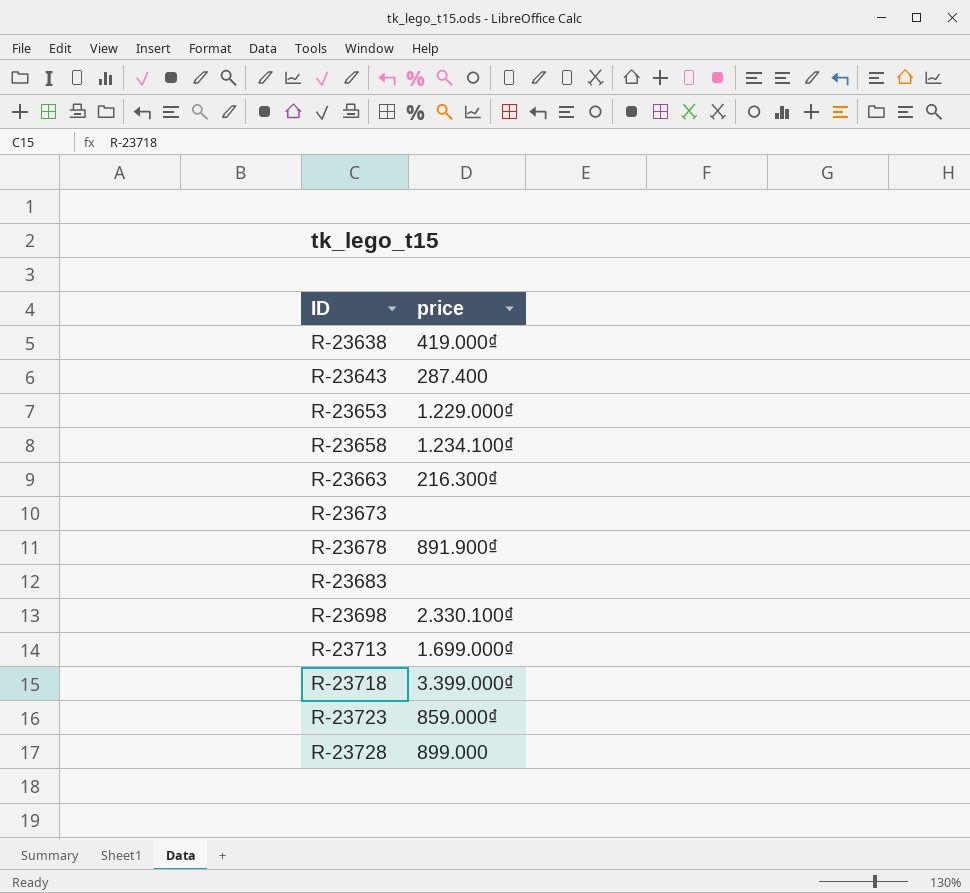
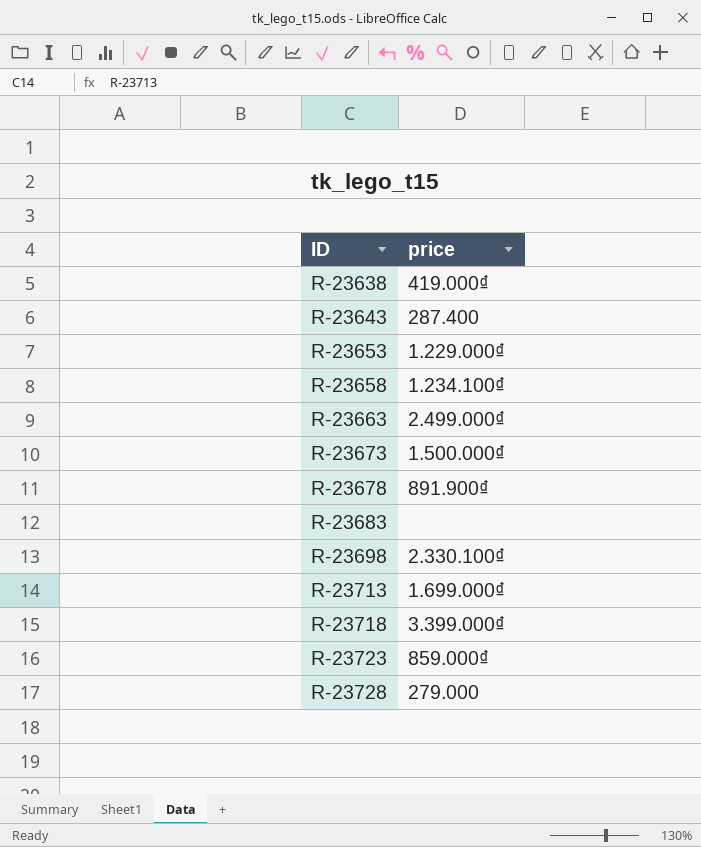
R-23663 | price: 216.300₫ -> 2.499.000₫
R-23673 | price: none -> 1.500.000₫
R-23728 | price: 899.000 -> 279.000

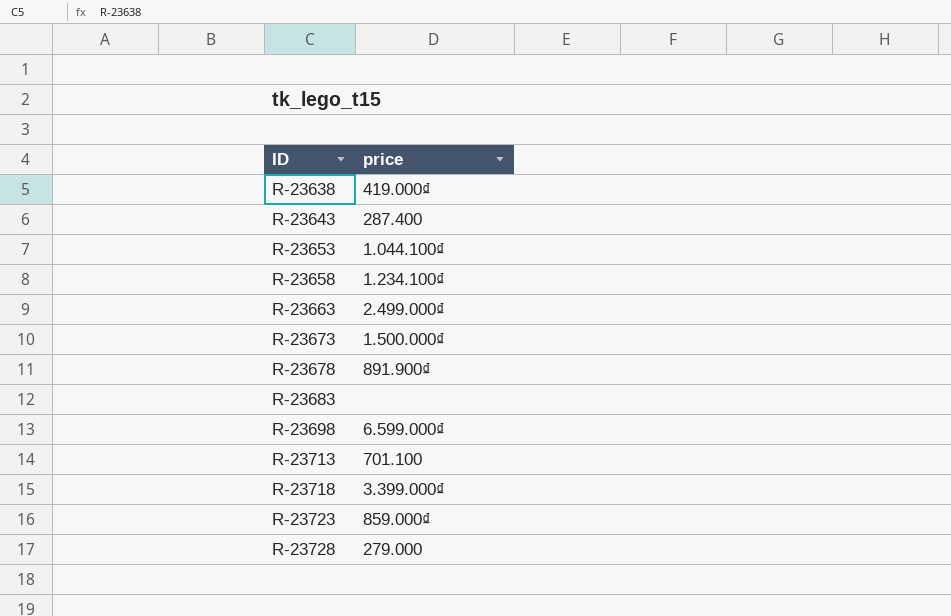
R-23653 | price: 1.229.000₫ -> 1.044.100₫
R-23698 | price: 2.330.100₫ -> 6.599.000₫
R-23713 | price: 1.699.000₫ -> 701.100

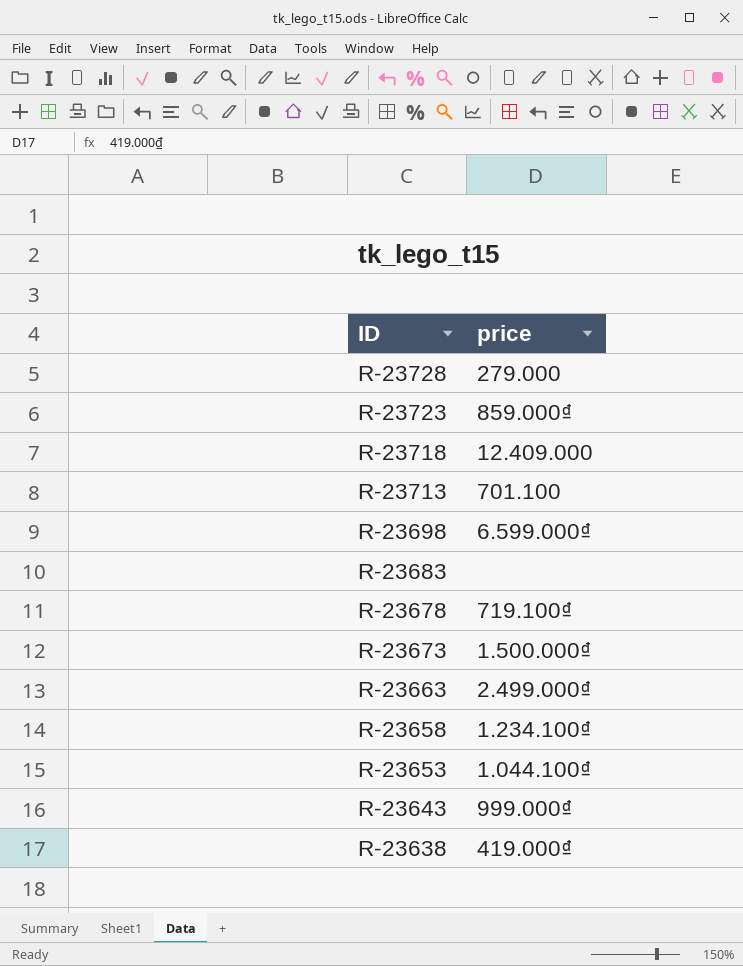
row order: ID ascending -> ID descending
R-23718 | price: 3.399.000₫ -> 12.409.000
R-23678 | price: 891.900₫ -> 719.100₫
R-23643 | price: 287.400 -> 999.000₫

